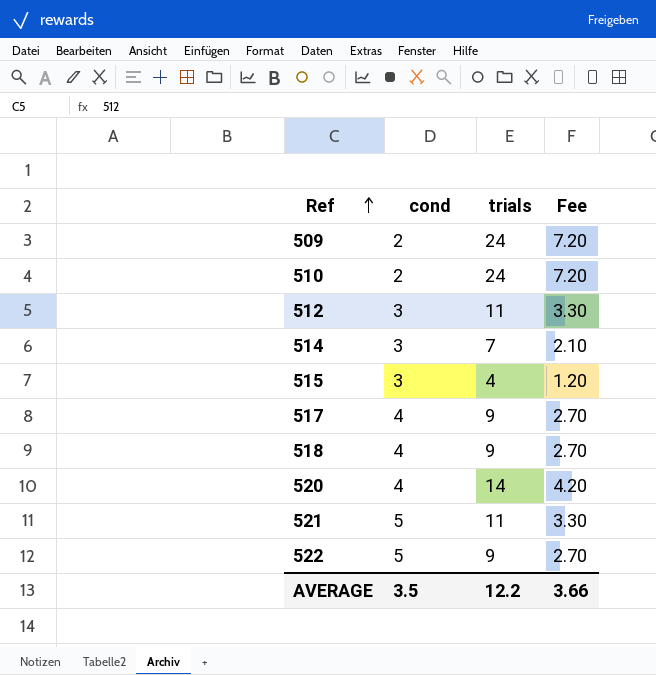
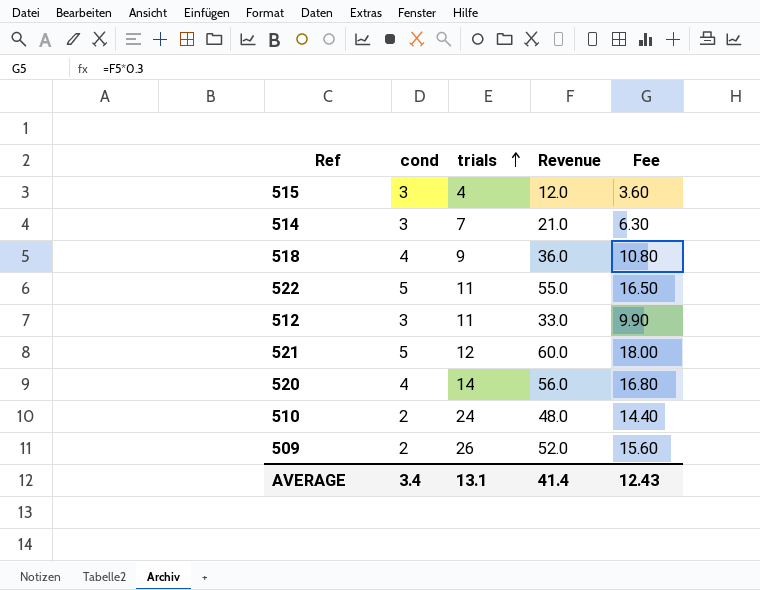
row order: Ref ascending -> trials ascending
column Revenue | formula: none -> [cond] * [trials]
column Fee | formula: [trials] * 0.3 -> [Revenue] * 0.3
row 517: 4 | 9 | 2.70 -> none
522 | trials: 9 -> 11
521 | trials: 11 -> 12
509 | trials: 24 -> 26
AVERAGE | cond: 3.5 -> 3.4
AVERAGE | trials: 12.2 -> 13.1
AVERAGE | Fee: 3.66 -> 12.43

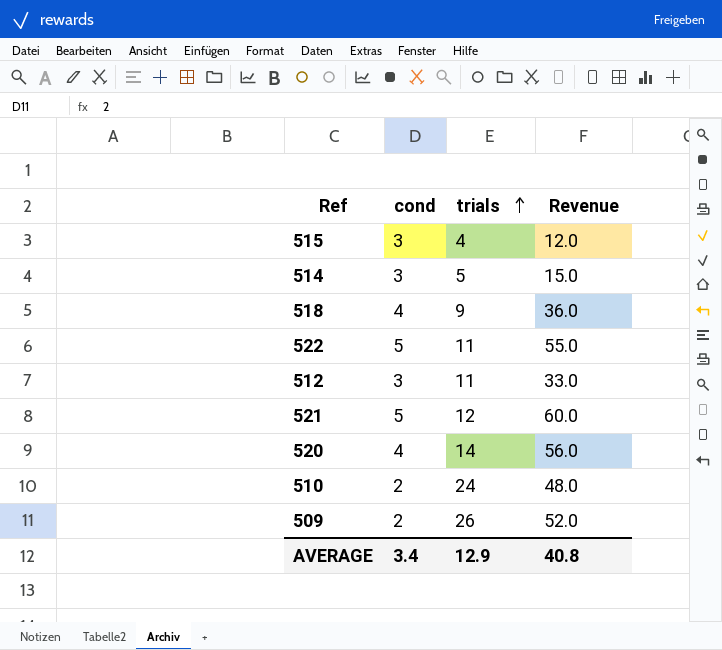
column Fee | formula: [Revenue] * 0.3 -> none
514 | trials: 7 -> 5
514 | Revenue: 21.0 -> 15.0
AVERAGE | trials: 13.1 -> 12.9
AVERAGE | Revenue: 41.4 -> 40.8

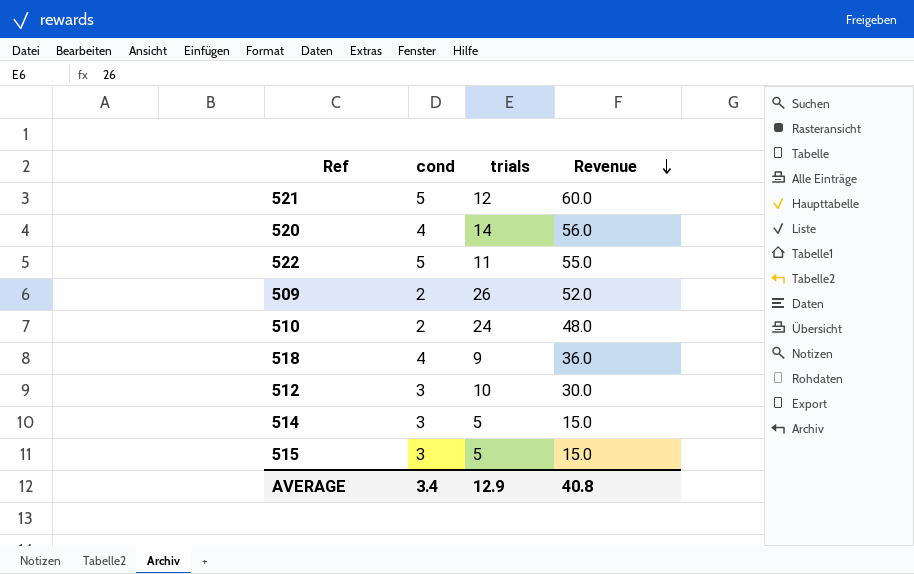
row order: trials ascending -> Revenue descending
512 | trials: 11 -> 10
512 | Revenue: 33.0 -> 30.0
515 | trials: 4 -> 5
515 | Revenue: 12.0 -> 15.0

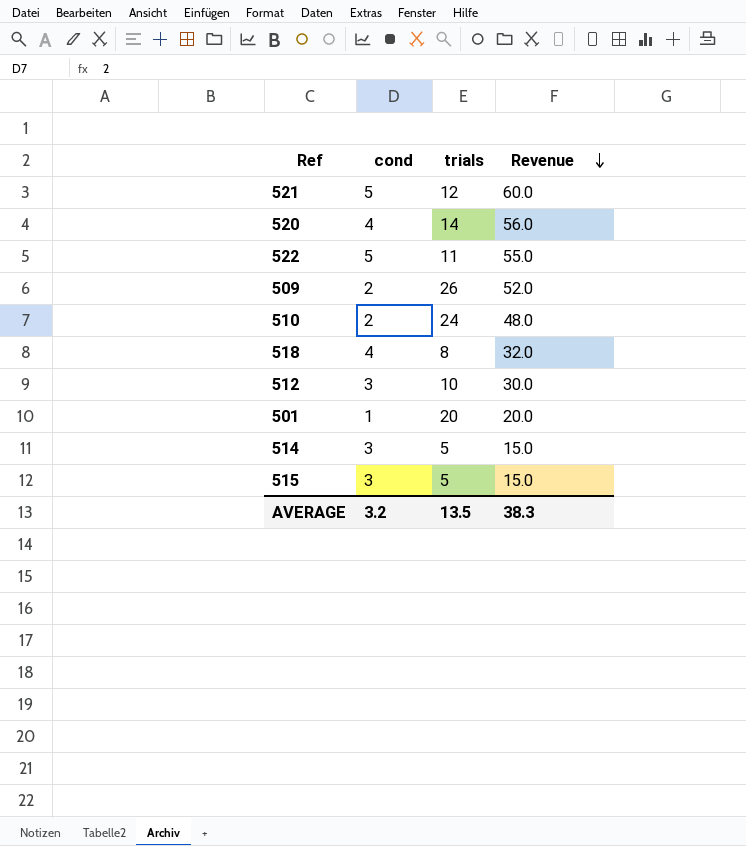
518 | trials: 9 -> 8
518 | Revenue: 36.0 -> 32.0
row 501: none -> 1 | 20 | 20.0
AVERAGE | cond: 3.4 -> 3.2
AVERAGE | trials: 12.9 -> 13.5
AVERAGE | Revenue: 40.8 -> 38.3

